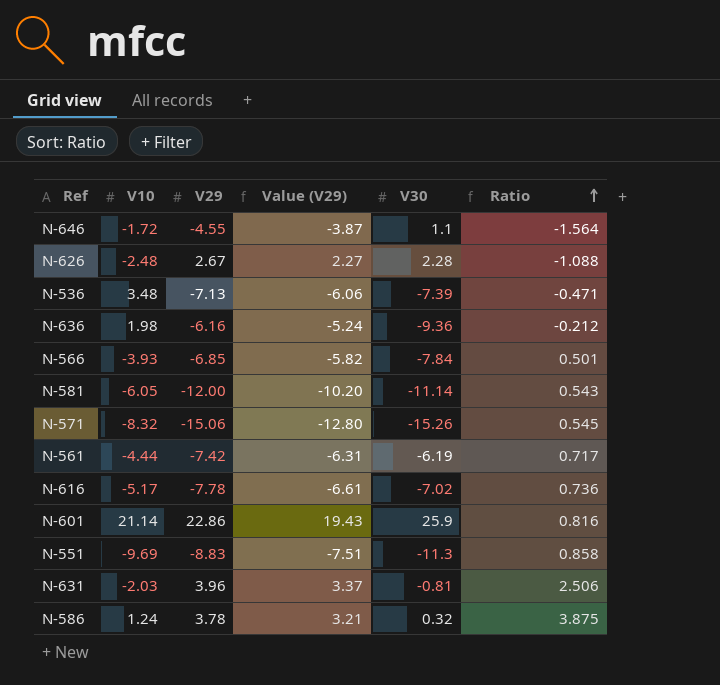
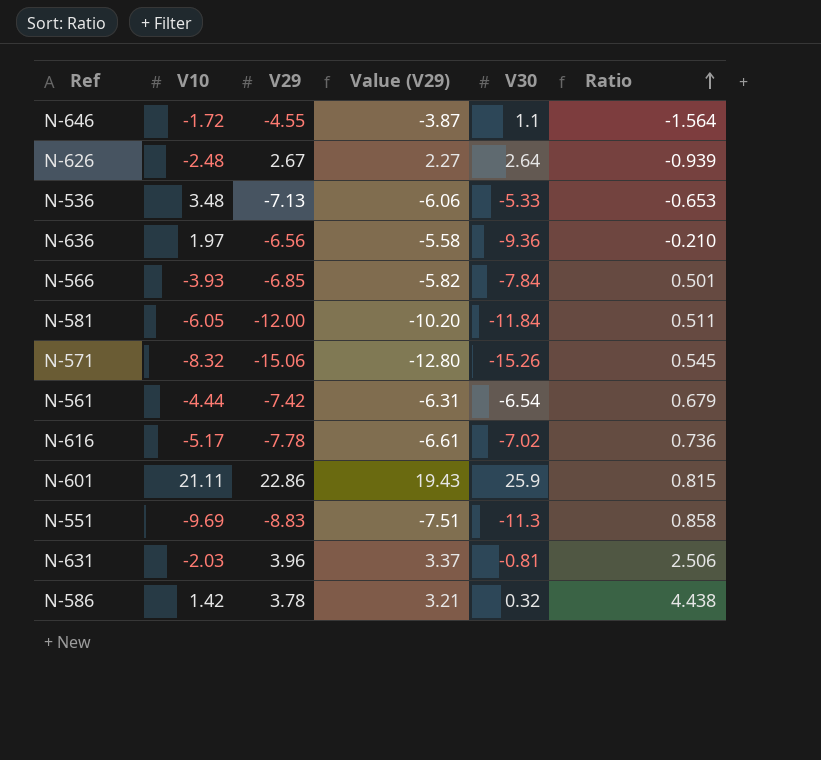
N-626 | V30: 2.28 -> 2.64
N-626 | Ratio: -1.088 -> -0.939
N-536 | V30: -7.39 -> -5.33
N-536 | Ratio: -0.471 -> -0.653
N-636 | V10: 1.98 -> 1.97
N-636 | V29: -6.16 -> -6.56
N-636 | Value (V29): -5.24 -> -5.58
N-636 | Ratio: -0.212 -> -0.210
N-581 | V30: -11.14 -> -11.84
N-581 | Ratio: 0.543 -> 0.511
N-561 | V30: -6.19 -> -6.54
N-561 | Ratio: 0.717 -> 0.679
N-601 | V10: 21.14 -> 21.11
N-601 | Ratio: 0.816 -> 0.815
N-586 | V10: 1.24 -> 1.42
N-586 | Ratio: 3.875 -> 4.438

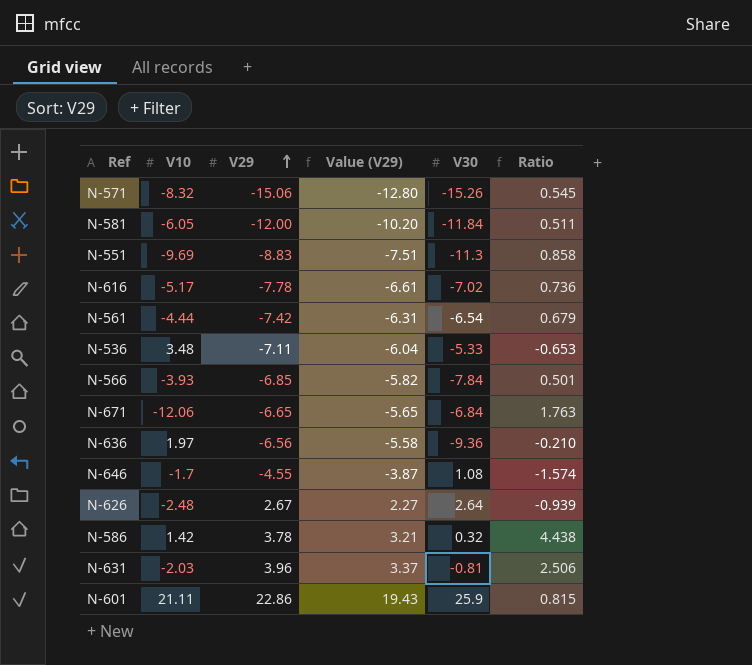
row order: Ratio ascending -> V29 ascending
N-536 | V29: -7.13 -> -7.11
N-536 | Value (V29): -6.06 -> -6.04
row N-671: none -> -12.06 | -6.65 | -5.65 | -6.84 | 1.763
N-646 | V10: -1.72 -> -1.7
N-646 | V30: 1.1 -> 1.08
N-646 | Ratio: -1.564 -> -1.574

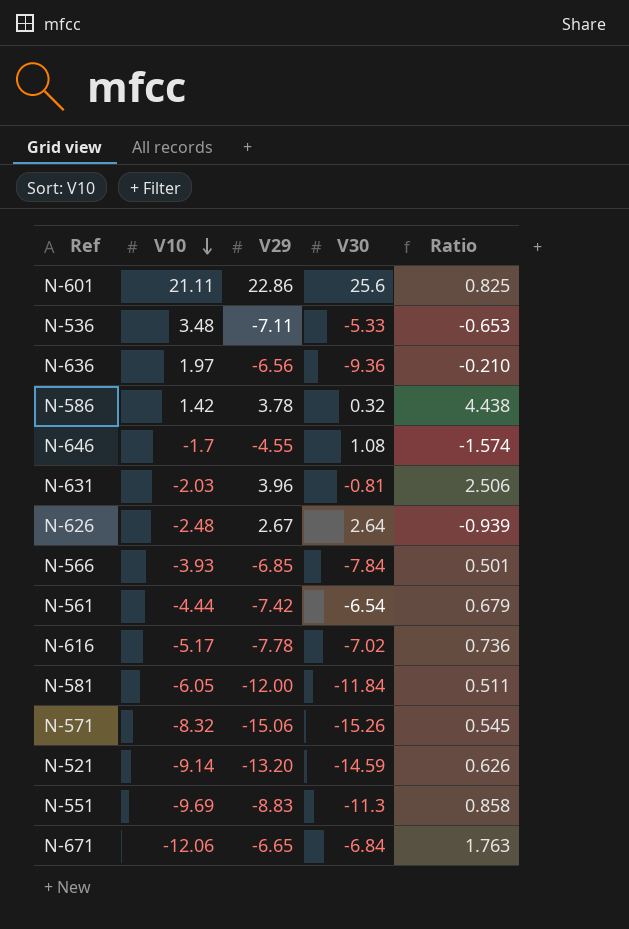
row order: V29 ascending -> V10 descending
column Value (V29) | formula: [V29] * 0.85 -> none
N-601 | V30: 25.9 -> 25.6
N-601 | Ratio: 0.815 -> 0.825
row N-521: none -> -9.14 | -13.20 | -14.59 | 0.626

